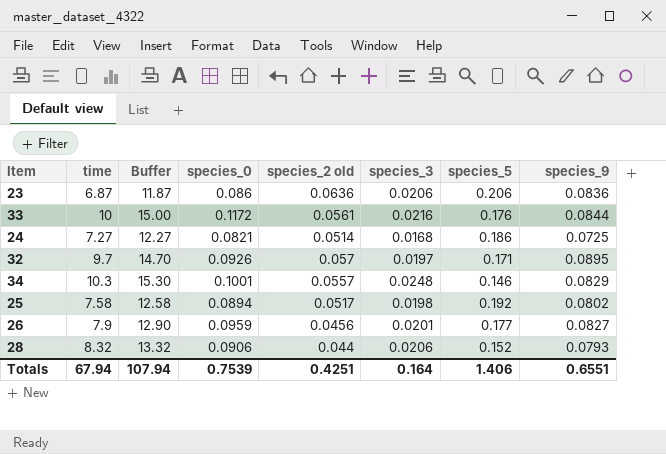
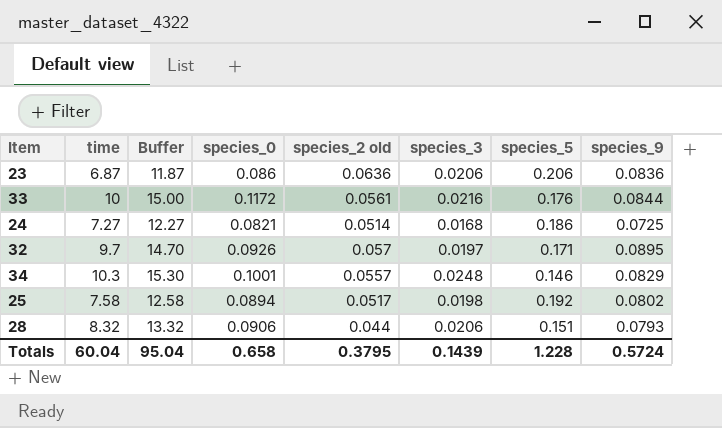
row 26: 7.9 | 12.90 | 0.0959 | 0.0456 | 0.0201 | 0.177 | 0.0827 -> none
28 | species_5: 0.152 -> 0.151
Totals | time: 67.94 -> 60.04
Totals | Buffer: 107.94 -> 95.04
Totals | species_0: 0.7539 -> 0.658
Totals | species_2 old: 0.4251 -> 0.3795
Totals | species_3: 0.164 -> 0.1439
Totals | species_5: 1.406 -> 1.228
Totals | species_9: 0.6551 -> 0.5724

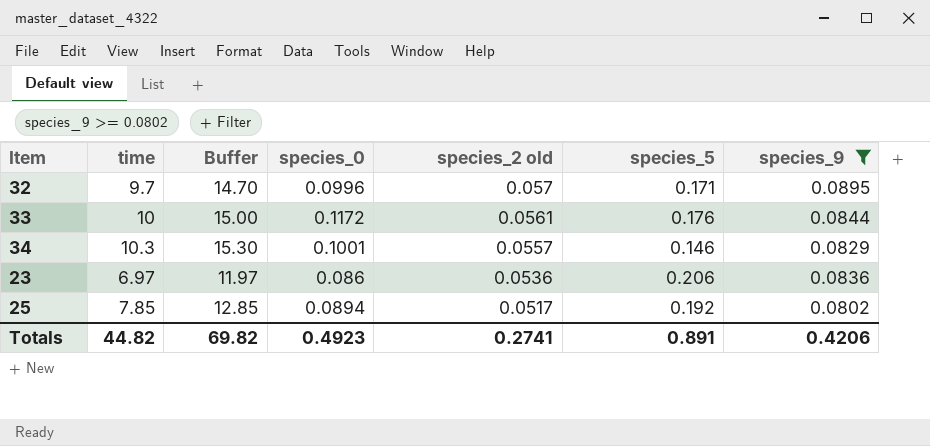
filter: none -> species_9 >= 0.0802
row order: none -> species_2 old descending
column species_3 | position: 6 -> none
32 | species_0: 0.0926 -> 0.0996
23 | time: 6.87 -> 6.97
23 | Buffer: 11.87 -> 11.97
23 | species_2 old: 0.0636 -> 0.0536
25 | time: 7.58 -> 7.85
25 | Buffer: 12.58 -> 12.85
Totals | time: 60.04 -> 44.82
Totals | Buffer: 95.04 -> 69.82
Totals | species_0: 0.658 -> 0.4923
Totals | species_2 old: 0.3795 -> 0.2741
Totals | species_5: 1.228 -> 0.891
Totals | species_9: 0.5724 -> 0.4206

